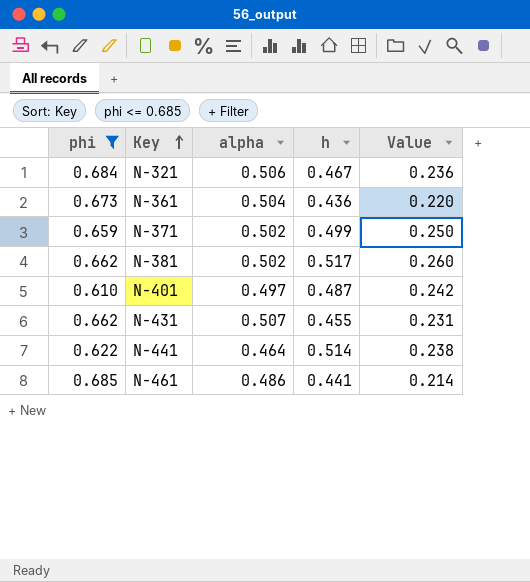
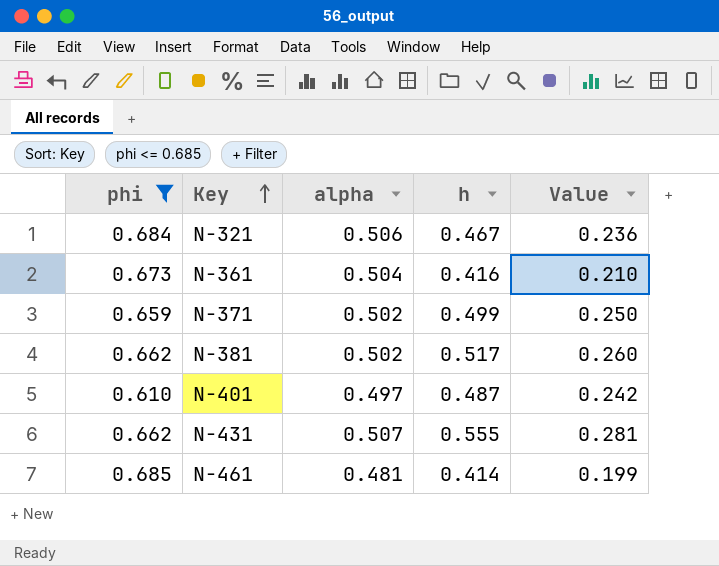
row N-441: 0.622 | 0.464 | 0.514 | 0.238 -> none
N-361 | h: 0.436 -> 0.416
N-361 | Value: 0.220 -> 0.210
N-431 | h: 0.455 -> 0.555
N-431 | Value: 0.231 -> 0.281
N-461 | alpha: 0.486 -> 0.481
N-461 | h: 0.441 -> 0.414
N-461 | Value: 0.214 -> 0.199

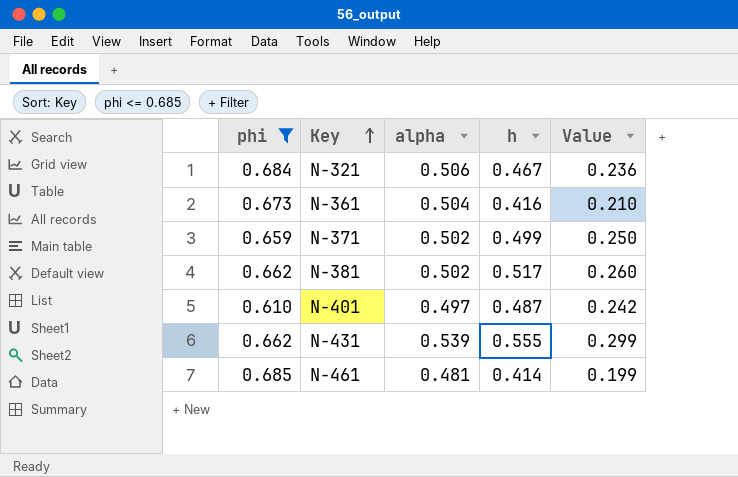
N-431 | alpha: 0.507 -> 0.539
N-431 | Value: 0.281 -> 0.299

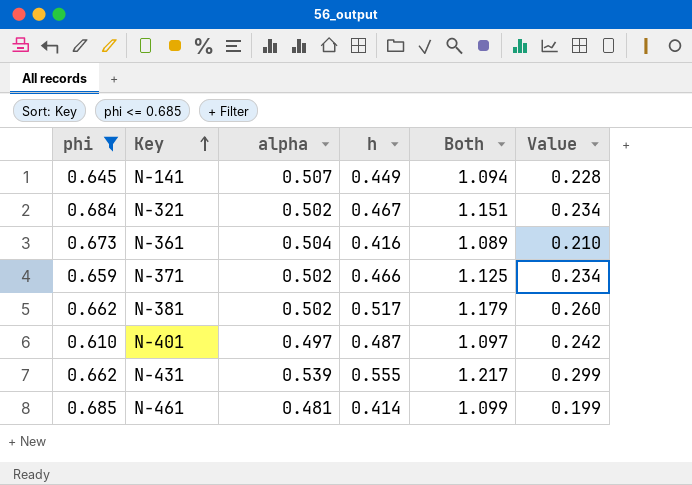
column Both | formula: none -> [phi] + [h]
row N-141: none -> 0.645 | 0.507 | 0.449 | 1.094 | 0.228
N-321 | alpha: 0.506 -> 0.502
N-321 | Value: 0.236 -> 0.234
N-371 | h: 0.499 -> 0.466
N-371 | Value: 0.250 -> 0.234

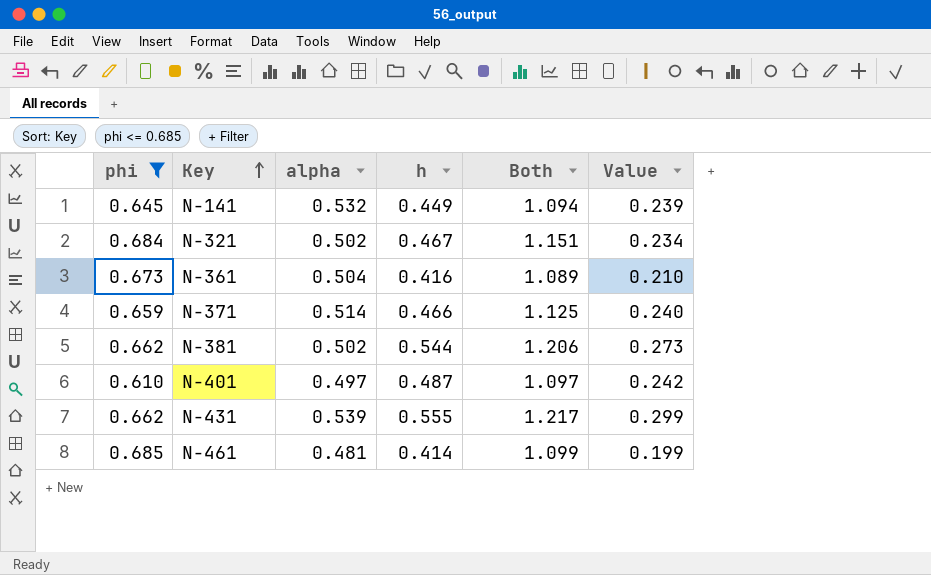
N-141 | alpha: 0.507 -> 0.532
N-141 | Value: 0.228 -> 0.239
N-371 | alpha: 0.502 -> 0.514
N-371 | Value: 0.234 -> 0.240
N-381 | h: 0.517 -> 0.544
N-381 | Both: 1.179 -> 1.206
N-381 | Value: 0.260 -> 0.273

